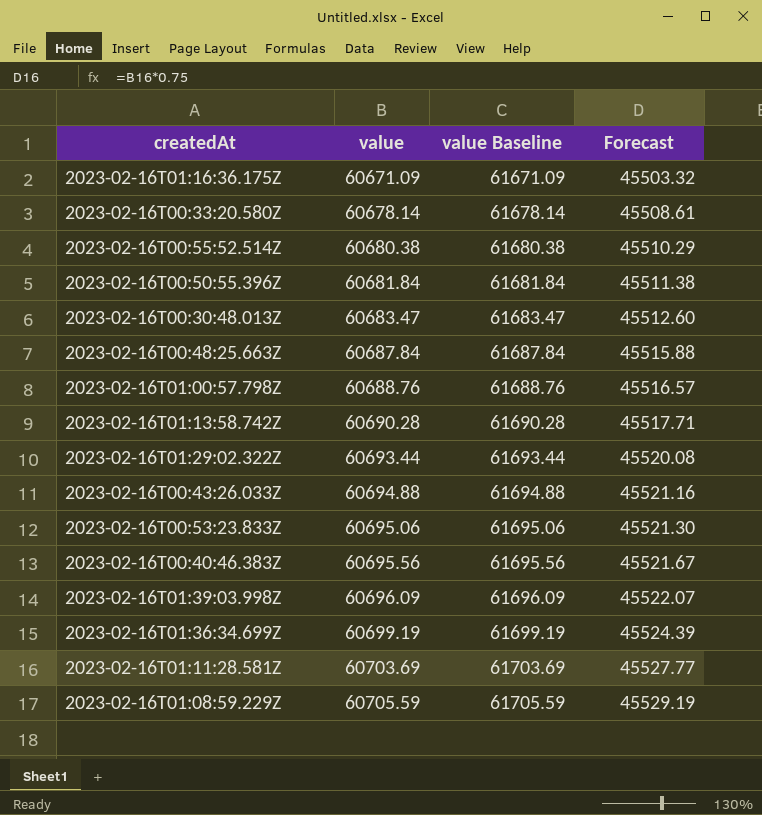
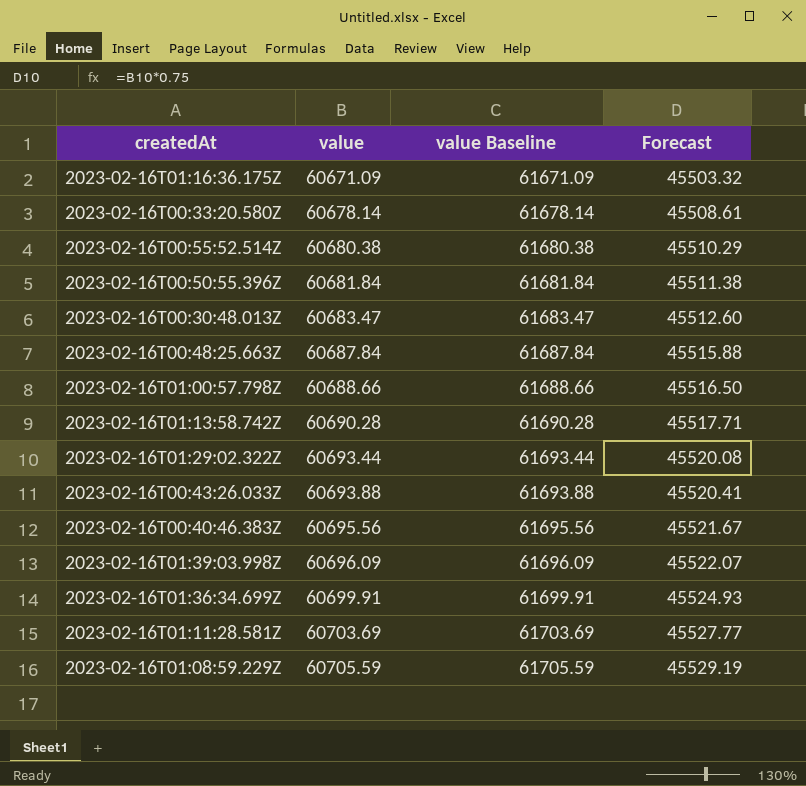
row 2023-02-16T00:53:23.833Z: 60695.06 | 61695.06 | 45521.30 -> none
2023-02-16T01:00:57.798Z | value: 60688.76 -> 60688.66
2023-02-16T01:00:57.798Z | value Baseline: 61688.76 -> 61688.66
2023-02-16T01:00:57.798Z | Forecast: 45516.57 -> 45516.50
2023-02-16T00:43:26.033Z | value: 60694.88 -> 60693.88
2023-02-16T00:43:26.033Z | value Baseline: 61694.88 -> 61693.88
2023-02-16T00:43:26.033Z | Forecast: 45521.16 -> 45520.41
2023-02-16T01:36:34.699Z | value: 60699.19 -> 60699.91
2023-02-16T01:36:34.699Z | value Baseline: 61699.19 -> 61699.91
2023-02-16T01:36:34.699Z | Forecast: 45524.39 -> 45524.93

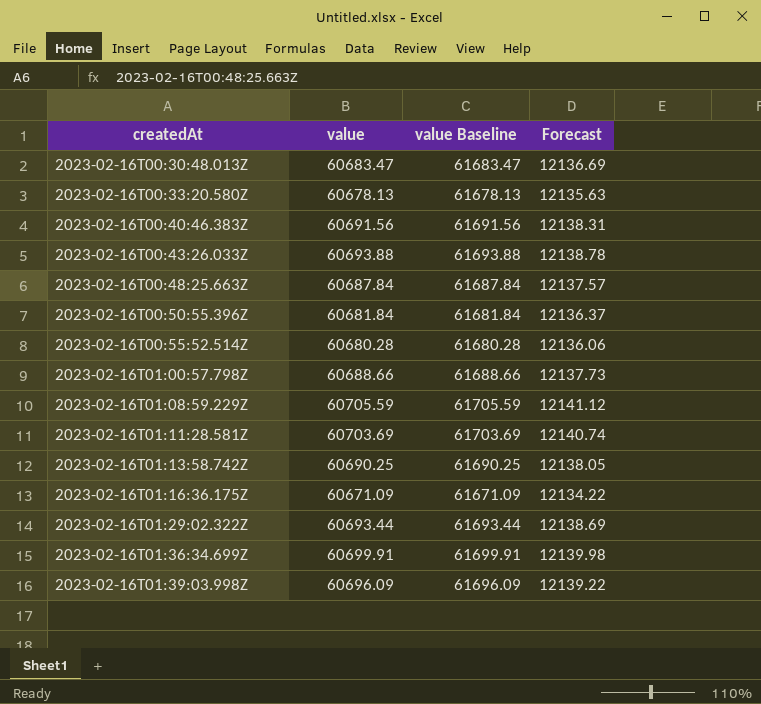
row order: value ascending -> createdAt ascending
column Forecast | formula: [value] * 0.75 -> [value] * 0.2
2023-02-16T00:33:20.580Z | value: 60678.14 -> 60678.13
2023-02-16T00:33:20.580Z | value Baseline: 61678.14 -> 61678.13
2023-02-16T00:40:46.383Z | value: 60695.56 -> 60691.56
2023-02-16T00:40:46.383Z | value Baseline: 61695.56 -> 61691.56
2023-02-16T00:55:52.514Z | value: 60680.38 -> 60680.28
2023-02-16T00:55:52.514Z | value Baseline: 61680.38 -> 61680.28
2023-02-16T01:13:58.742Z | value: 60690.28 -> 60690.25
2023-02-16T01:13:58.742Z | value Baseline: 61690.28 -> 61690.25

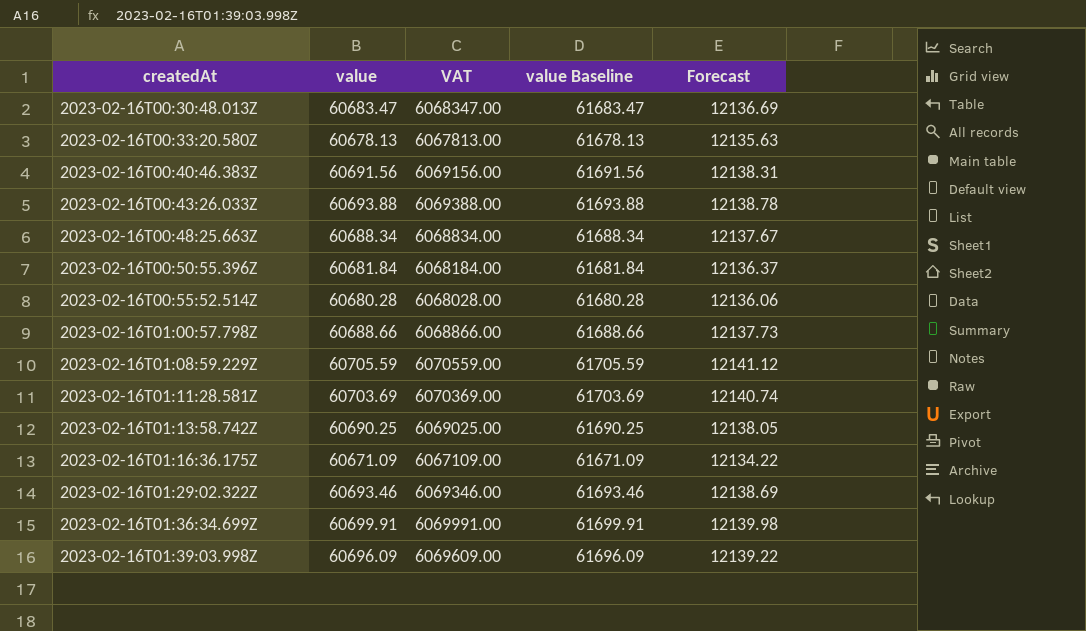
column VAT | formula: none -> [value] * 100
2023-02-16T00:48:25.663Z | value: 60687.84 -> 60688.34
2023-02-16T00:48:25.663Z | value Baseline: 61687.84 -> 61688.34
2023-02-16T00:48:25.663Z | Forecast: 12137.57 -> 12137.67
2023-02-16T01:29:02.322Z | value: 60693.44 -> 60693.46
2023-02-16T01:29:02.322Z | value Baseline: 61693.44 -> 61693.46

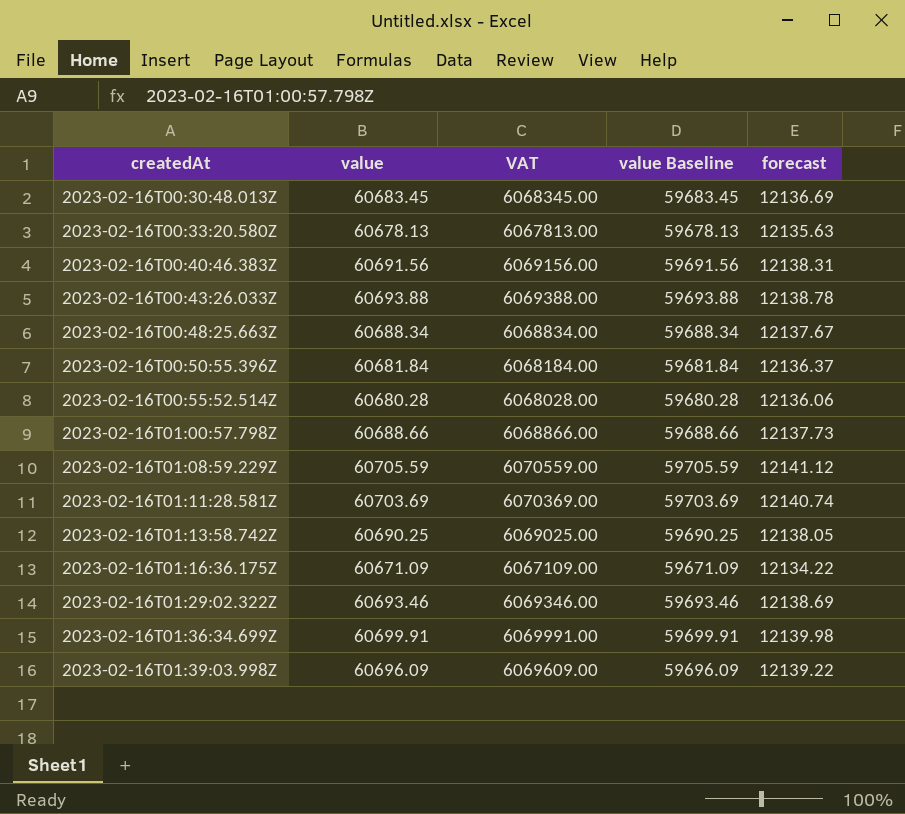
column value Baseline | formula: [value] + 1000 -> [value] - 1000
column name: Forecast -> forecast
2023-02-16T00:30:48.013Z | value: 60683.47 -> 60683.45
2023-02-16T00:30:48.013Z | VAT: 6068347.00 -> 6068345.00

